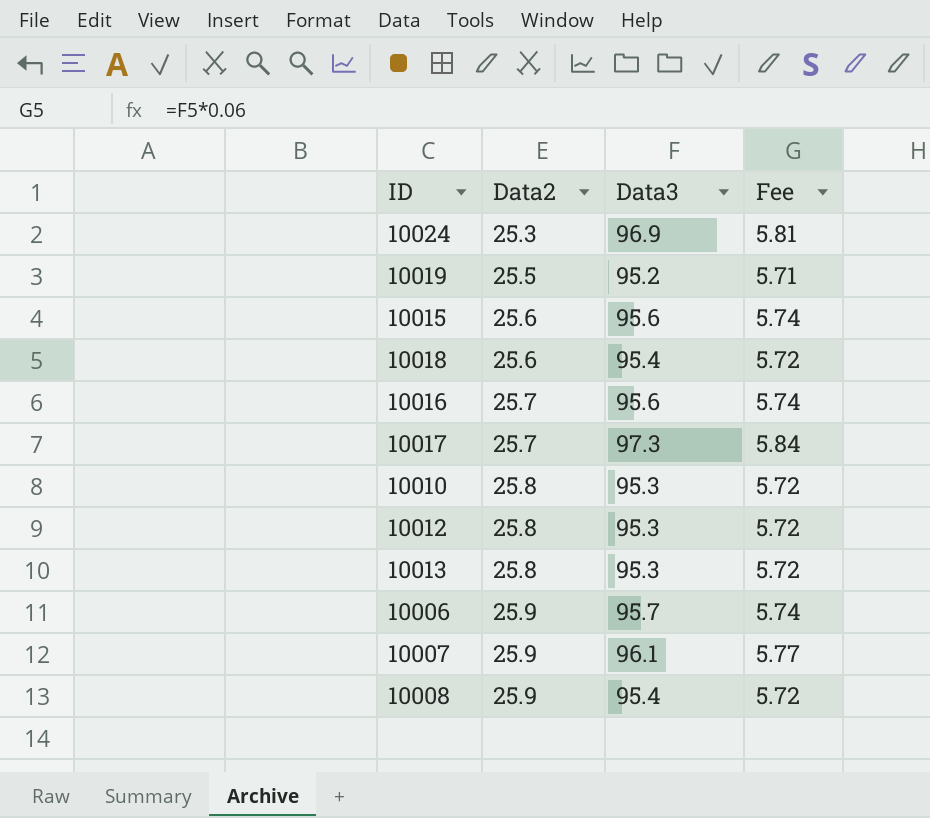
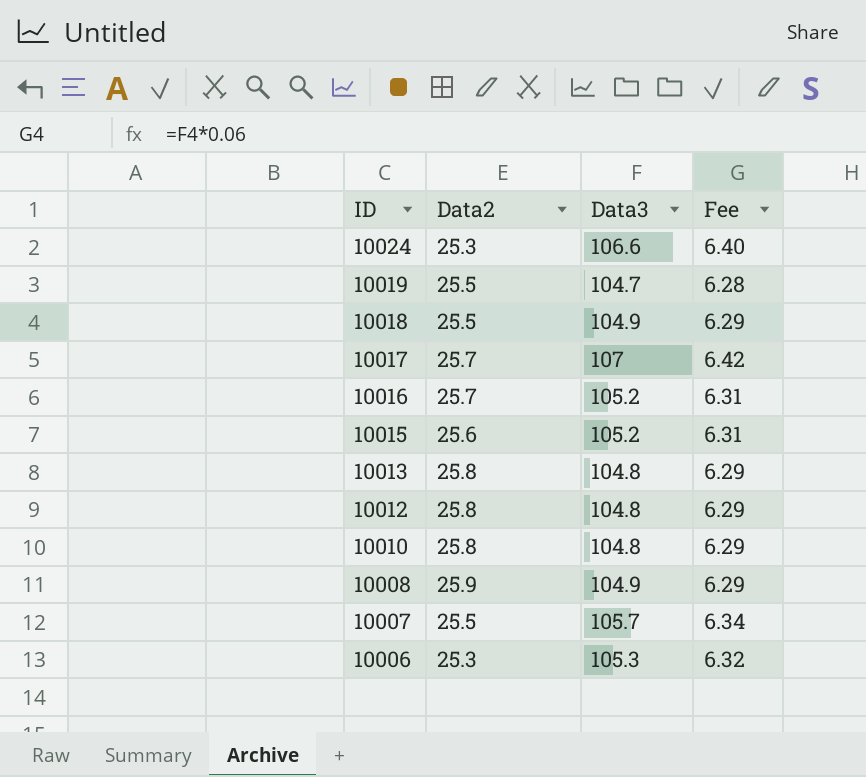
row order: Data2 ascending -> ID descending
10024 | Data3: 96.9 -> 106.6
10024 | Fee: 5.81 -> 6.40
10019 | Data3: 95.2 -> 104.7
10019 | Fee: 5.71 -> 6.28
10018 | Data2: 25.6 -> 25.5
10018 | Data3: 95.4 -> 104.9
10018 | Fee: 5.72 -> 6.29
10017 | Data3: 97.3 -> 107
10017 | Fee: 5.84 -> 6.42
10016 | Data3: 95.6 -> 105.2
10016 | Fee: 5.74 -> 6.31
10015 | Data3: 95.6 -> 105.2
10015 | Fee: 5.74 -> 6.31
10013 | Data3: 95.3 -> 104.8
10013 | Fee: 5.72 -> 6.29
10012 | Data3: 95.3 -> 104.8
10012 | Fee: 5.72 -> 6.29
10010 | Data3: 95.3 -> 104.8
10010 | Fee: 5.72 -> 6.29
10008 | Data3: 95.4 -> 104.9
10008 | Fee: 5.72 -> 6.29
10007 | Data2: 25.9 -> 25.5
10007 | Data3: 96.1 -> 105.7
10007 | Fee: 5.77 -> 6.34
10006 | Data2: 25.9 -> 25.3
10006 | Data3: 95.7 -> 105.3
10006 | Fee: 5.74 -> 6.32

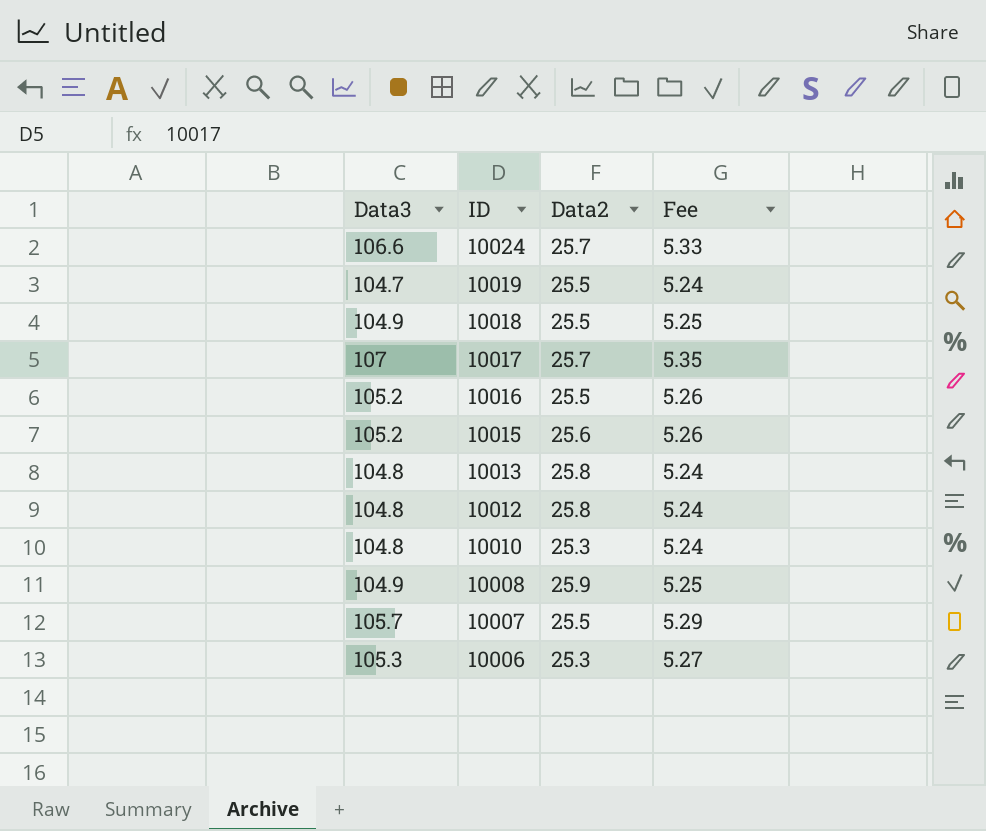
column Data3 | position: 3 -> 1
column Fee | formula: [Data3] * 0.06 -> [Data3] * 0.05
10024 | Data2: 25.3 -> 25.7
10016 | Data2: 25.7 -> 25.5
10010 | Data2: 25.8 -> 25.3

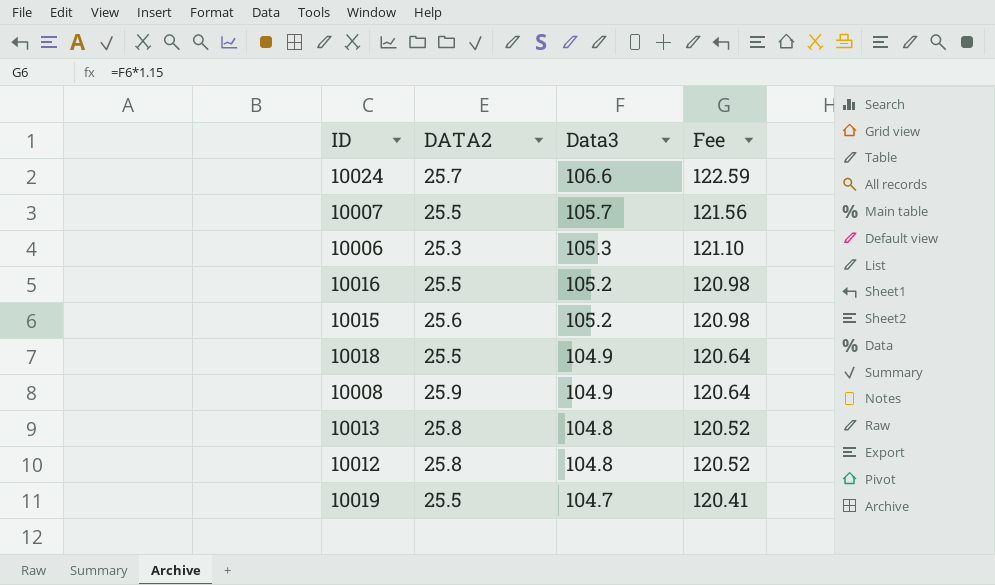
row order: ID descending -> Data3 descending
column name: Data2 -> DATA2
column Data3 | position: 1 -> 3
column Fee | formula: [Data3] * 0.05 -> [Data3] * 1.15
row 10017: 107 | 25.7 | 5.35 -> none
row 10010: 104.8 | 25.3 | 5.24 -> none

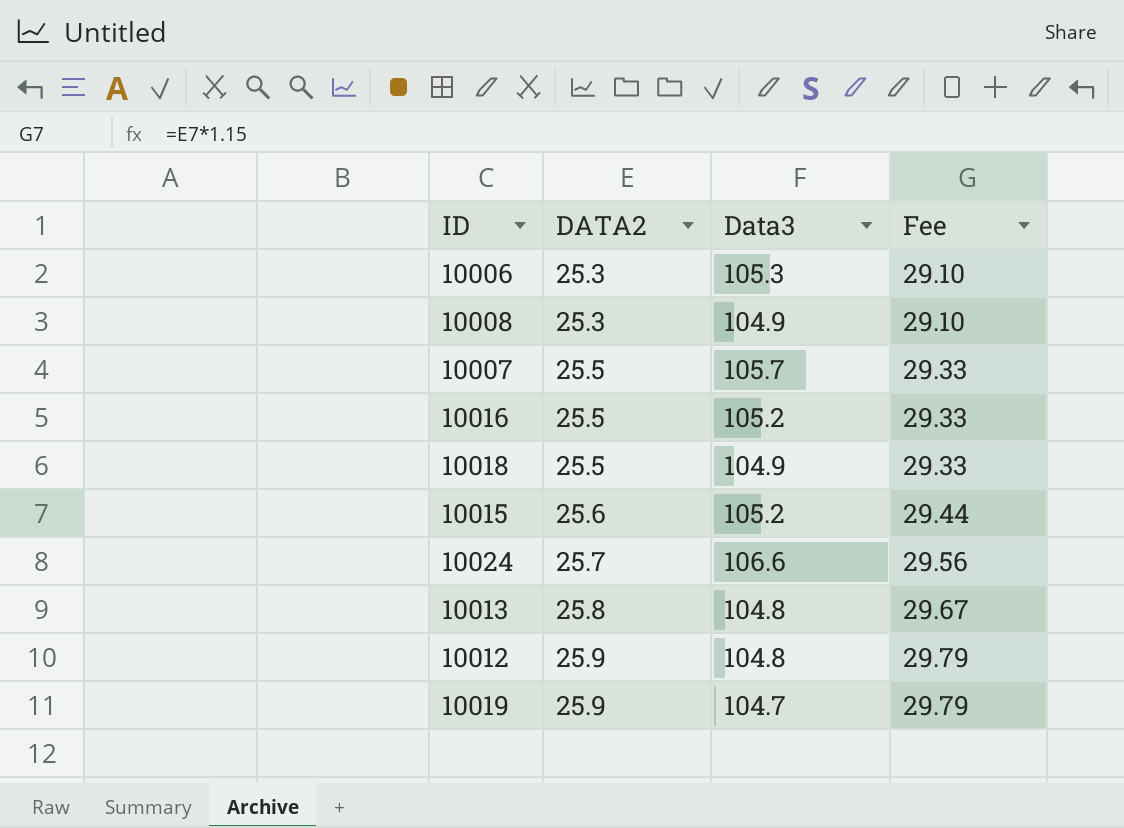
row order: Data3 descending -> DATA2 ascending
column Fee | formula: [Data3] * 1.15 -> [DATA2] * 1.15
10008 | DATA2: 25.9 -> 25.3
10012 | DATA2: 25.8 -> 25.9
10019 | DATA2: 25.5 -> 25.9

